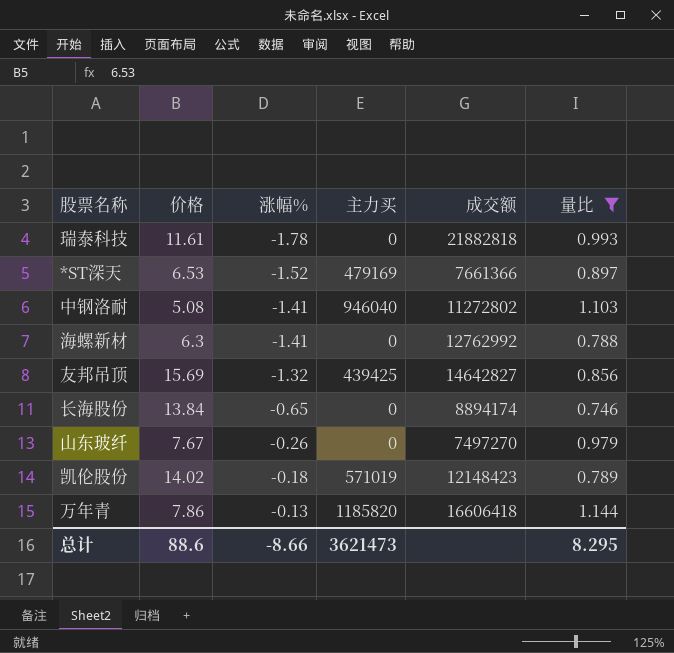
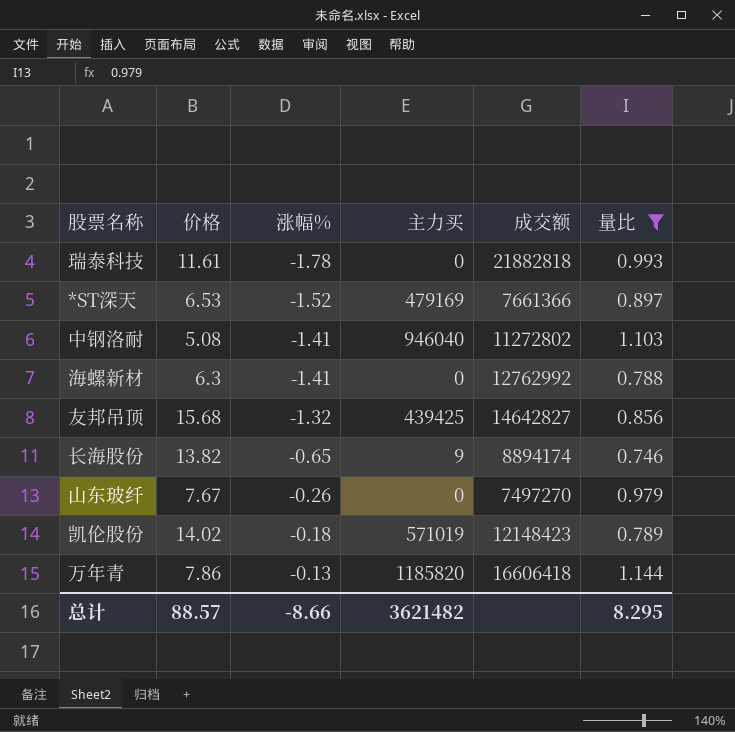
友邦吊顶 | 价格: 15.69 -> 15.68
长海股份 | 价格: 13.84 -> 13.82
长海股份 | 主力买: 0 -> 9
总计 | 价格: 88.6 -> 88.57
总计 | 主力买: 3621473 -> 3621482

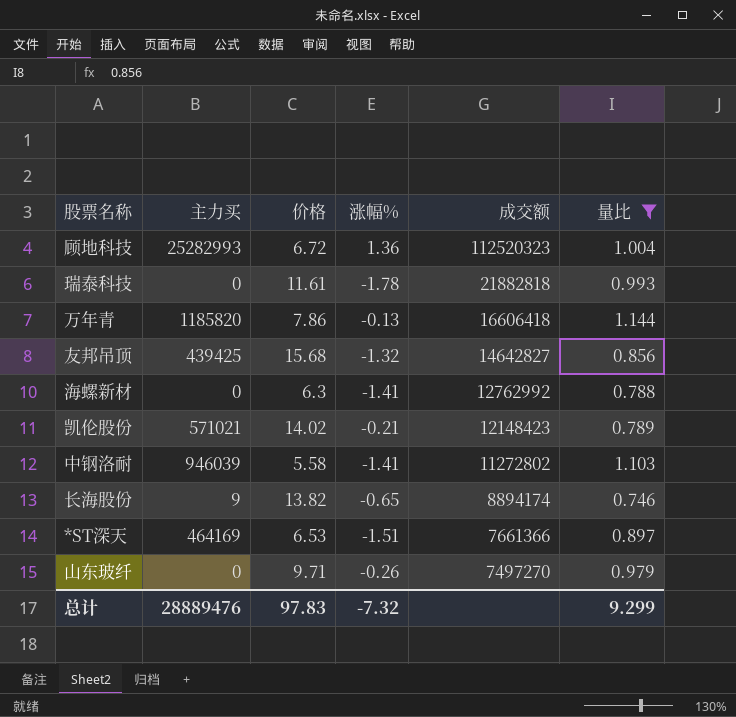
row order: 涨幅% ascending -> 成交额 descending
column 主力买 | position: 4 -> 2
row 顾地科技: none -> 25282993 | 6.72 | 1.36 | 112520323 | 1.004
凯伦股份 | 主力买: 571019 -> 571021
凯伦股份 | 涨幅%: -0.18 -> -0.21
中钢洛耐 | 主力买: 946040 -> 946039
中钢洛耐 | 价格: 5.08 -> 5.58
*ST深天 | 主力买: 479169 -> 464169
*ST深天 | 涨幅%: -1.52 -> -1.51
山东玻纤 | 价格: 7.67 -> 9.71
总计 | 主力买: 3621482 -> 28889476
总计 | 价格: 88.57 -> 97.83
总计 | 涨幅%: -8.66 -> -7.32
总计 | 量比: 8.295 -> 9.299

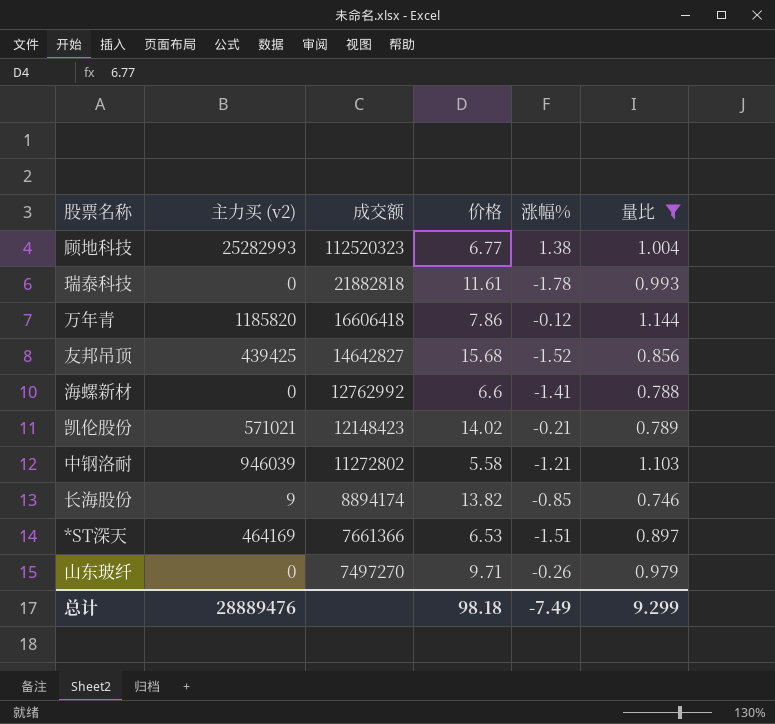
column name: 主力买 -> 主力买 (v2)
column 成交额 | position: 5 -> 3
顾地科技 | 价格: 6.72 -> 6.77
顾地科技 | 涨幅%: 1.36 -> 1.38
万年青 | 涨幅%: -0.13 -> -0.12
友邦吊顶 | 涨幅%: -1.32 -> -1.52
海螺新材 | 价格: 6.3 -> 6.6
中钢洛耐 | 涨幅%: -1.41 -> -1.21
长海股份 | 涨幅%: -0.65 -> -0.85
总计 | 价格: 97.83 -> 98.18
总计 | 涨幅%: -7.32 -> -7.49

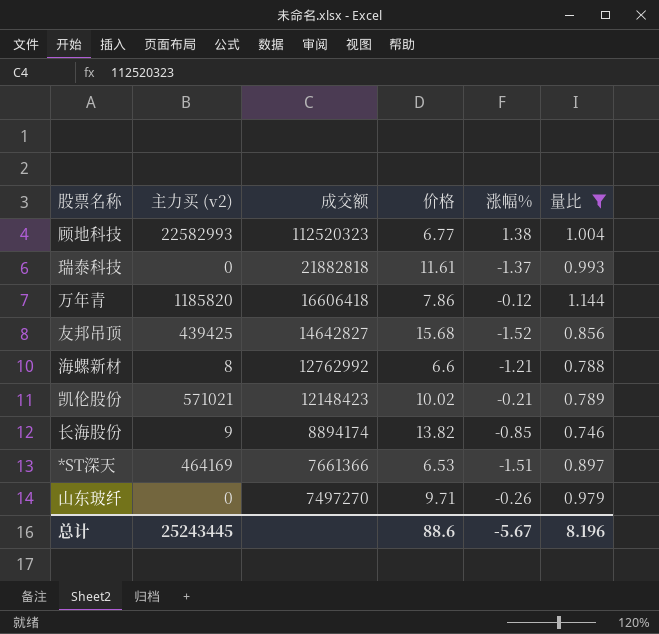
row 中钢洛耐: 946039 | 11272802 | 5.58 | -1.21 | 1.103 -> none
顾地科技 | 主力买 (v2): 25282993 -> 22582993
瑞泰科技 | 涨幅%: -1.78 -> -1.37
海螺新材 | 主力买 (v2): 0 -> 8
海螺新材 | 涨幅%: -1.41 -> -1.21
凯伦股份 | 价格: 14.02 -> 10.02
总计 | 主力买 (v2): 28889476 -> 25243445
总计 | 价格: 98.18 -> 88.6
总计 | 涨幅%: -7.49 -> -5.67
总计 | 量比: 9.299 -> 8.196

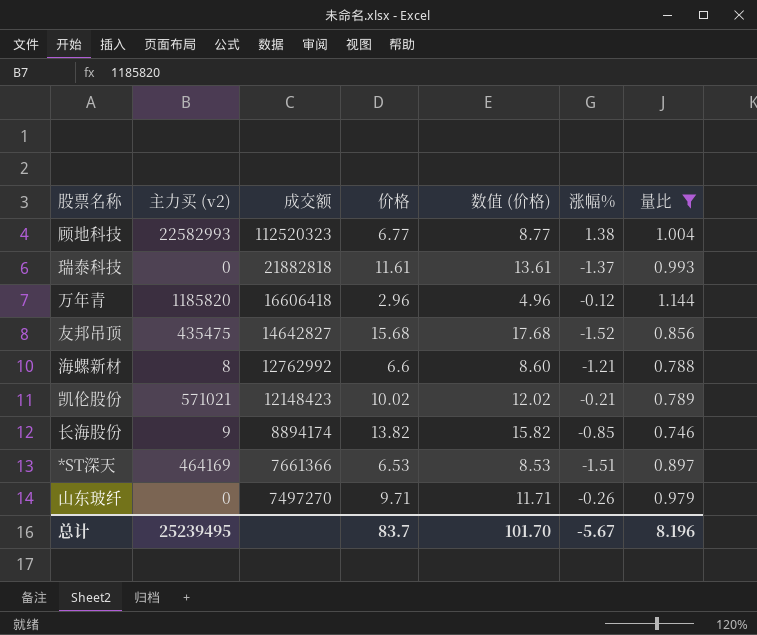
column 数值 (价格) | formula: none -> [价格] + 2
万年青 | 价格: 7.86 -> 2.96
友邦吊顶 | 主力买 (v2): 439425 -> 435475
总计 | 主力买 (v2): 25243445 -> 25239495
总计 | 价格: 88.6 -> 83.7

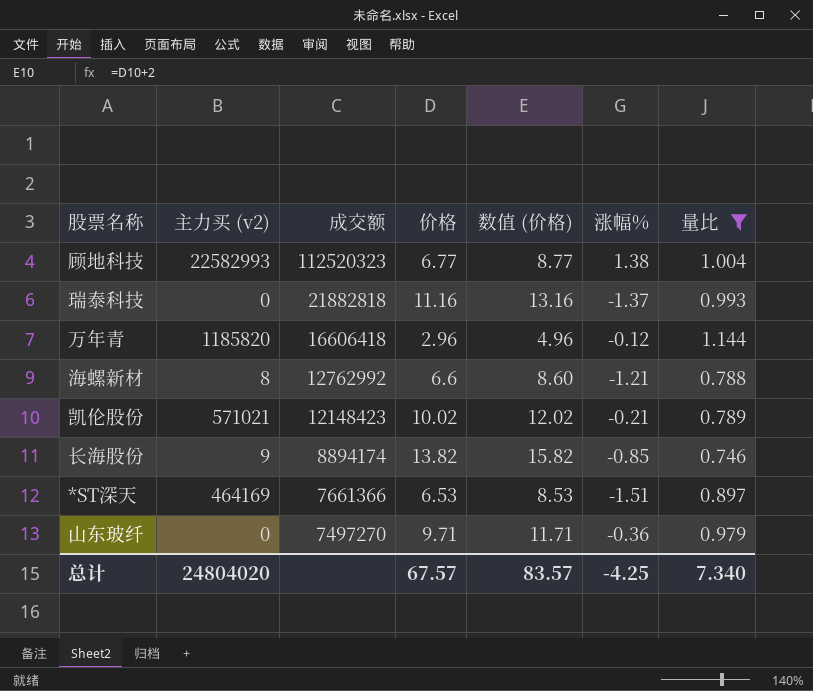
row 友邦吊顶: 435475 | 14642827 | 15.68 | 17.68 | -1.52 | 0.856 -> none
瑞泰科技 | 价格: 11.61 -> 11.16
瑞泰科技 | 数值 (价格): 13.61 -> 13.16
山东玻纤 | 涨幅%: -0.26 -> -0.36
总计 | 主力买 (v2): 25239495 -> 24804020
总计 | 价格: 83.7 -> 67.57
总计 | 数值 (价格): 101.70 -> 83.57
总计 | 涨幅%: -5.67 -> -4.25
总计 | 量比: 8.196 -> 7.340

